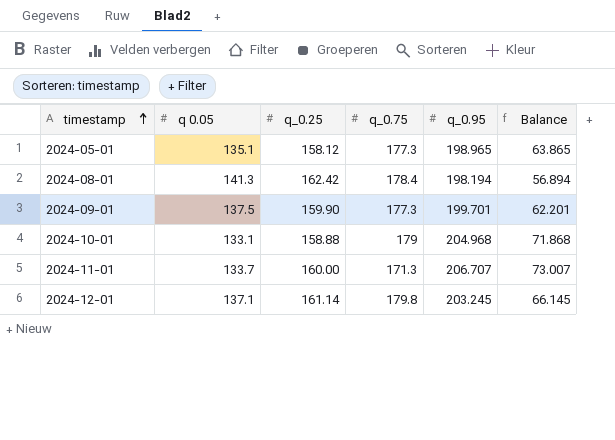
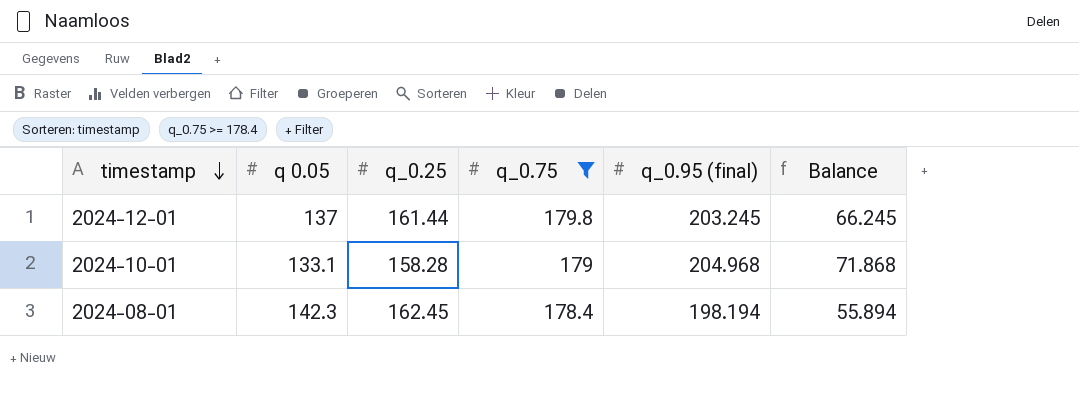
filter: none -> q_0.75 >= 178.4
row order: timestamp ascending -> timestamp descending
column name: q_0.95 -> q_0.95 (final)
2024-12-01 | q 0.05: 137.1 -> 137
2024-12-01 | q_0.25: 161.14 -> 161.44
2024-12-01 | Balance: 66.145 -> 66.245
2024-10-01 | q_0.25: 158.88 -> 158.28
2024-08-01 | q 0.05: 141.3 -> 142.3
2024-08-01 | q_0.25: 162.42 -> 162.45
2024-08-01 | Balance: 56.894 -> 55.894

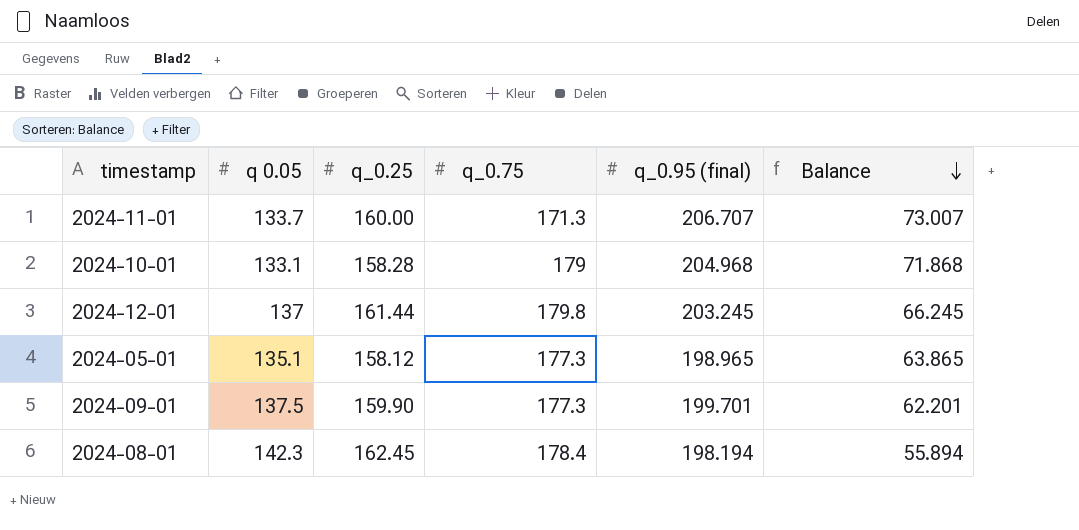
filter: q_0.75 >= 178.4 -> none
row order: timestamp descending -> Balance descending

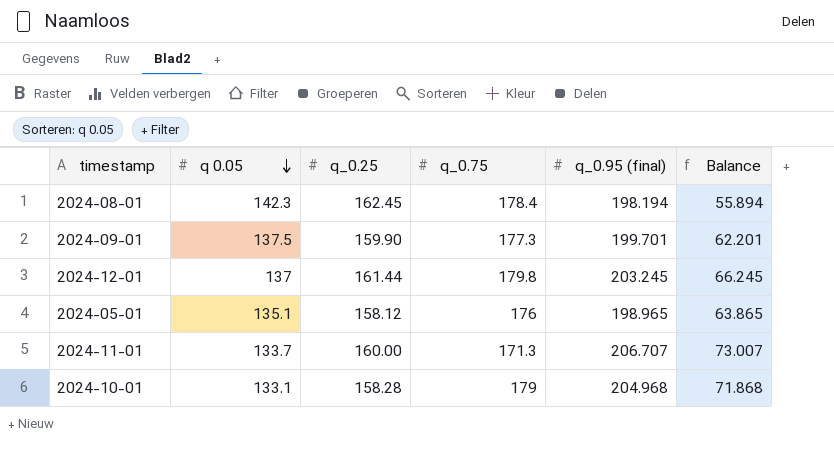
row order: Balance descending -> q 0.05 descending
2024-05-01 | q_0.75: 177.3 -> 176

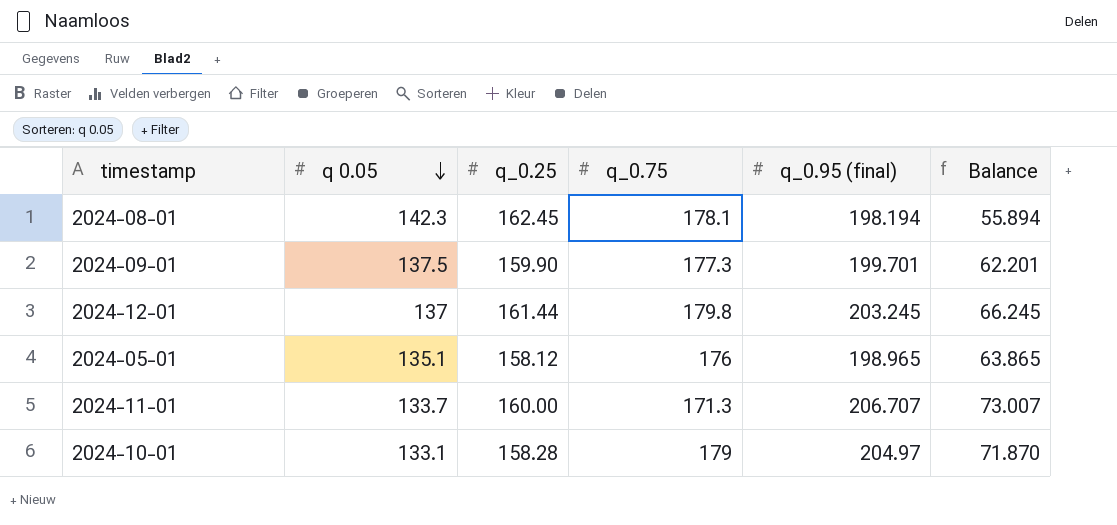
2024-08-01 | q_0.75: 178.4 -> 178.1
2024-10-01 | q_0.95 (final): 204.968 -> 204.97
2024-10-01 | Balance: 71.868 -> 71.870

